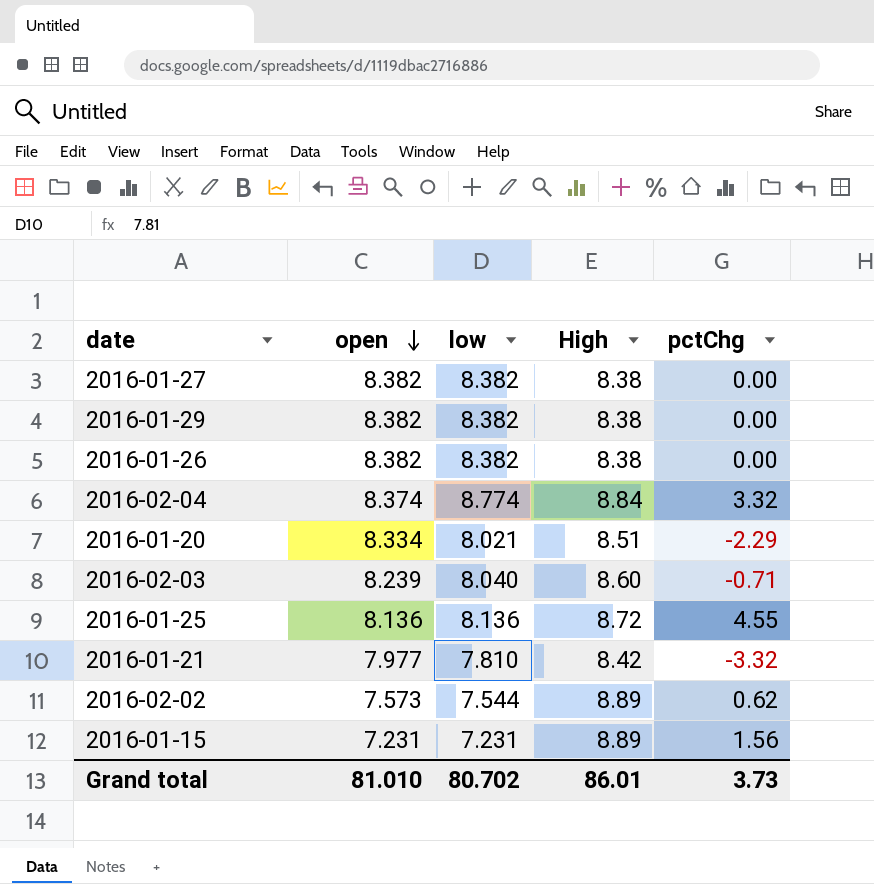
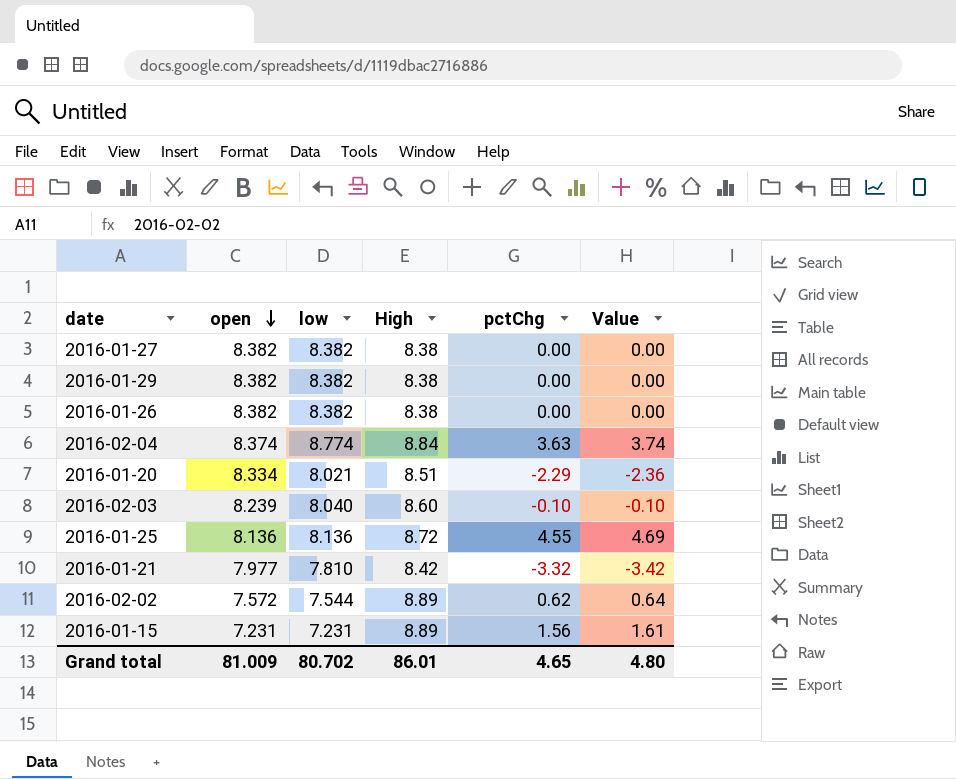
column Value | formula: none -> [pctChg] * 1.03
2016-02-04 | pctChg: 3.32 -> 3.63
2016-02-03 | pctChg: -0.71 -> -0.10
2016-02-02 | open: 7.573 -> 7.572
Grand total | open: 81.010 -> 81.009
Grand total | pctChg: 3.73 -> 4.65

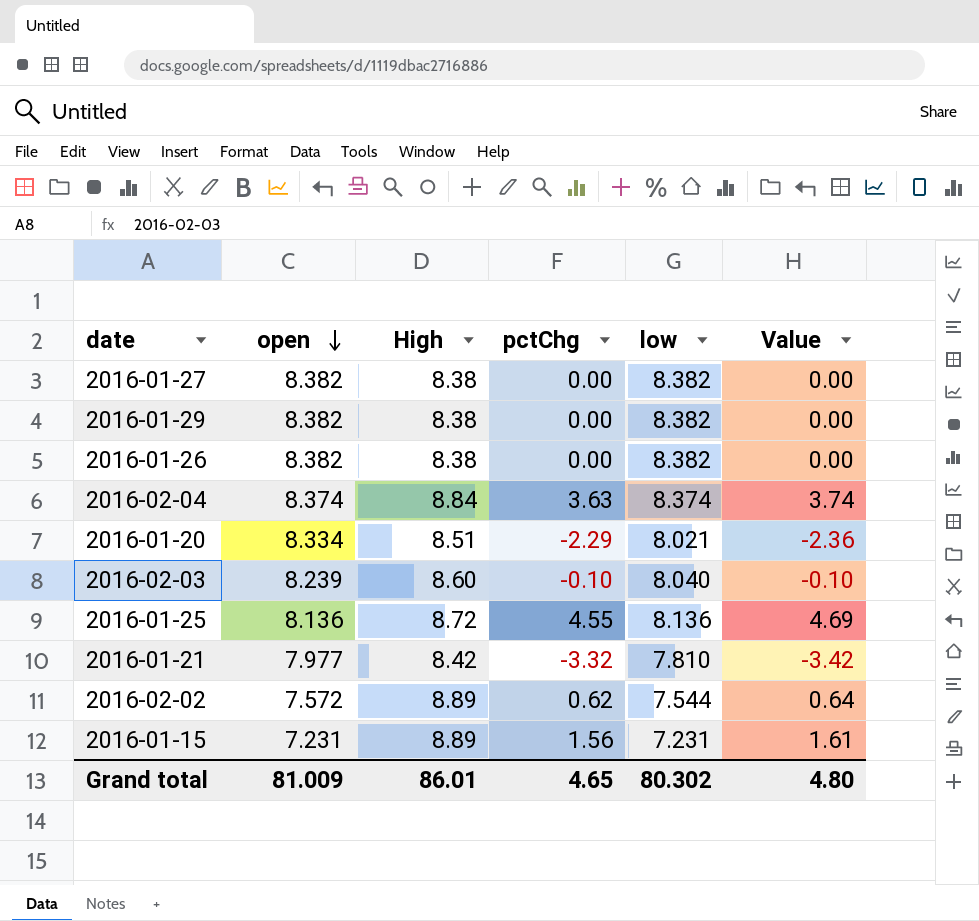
column low | position: 3 -> 5
2016-02-04 | low: 8.774 -> 8.374
Grand total | low: 80.702 -> 80.302

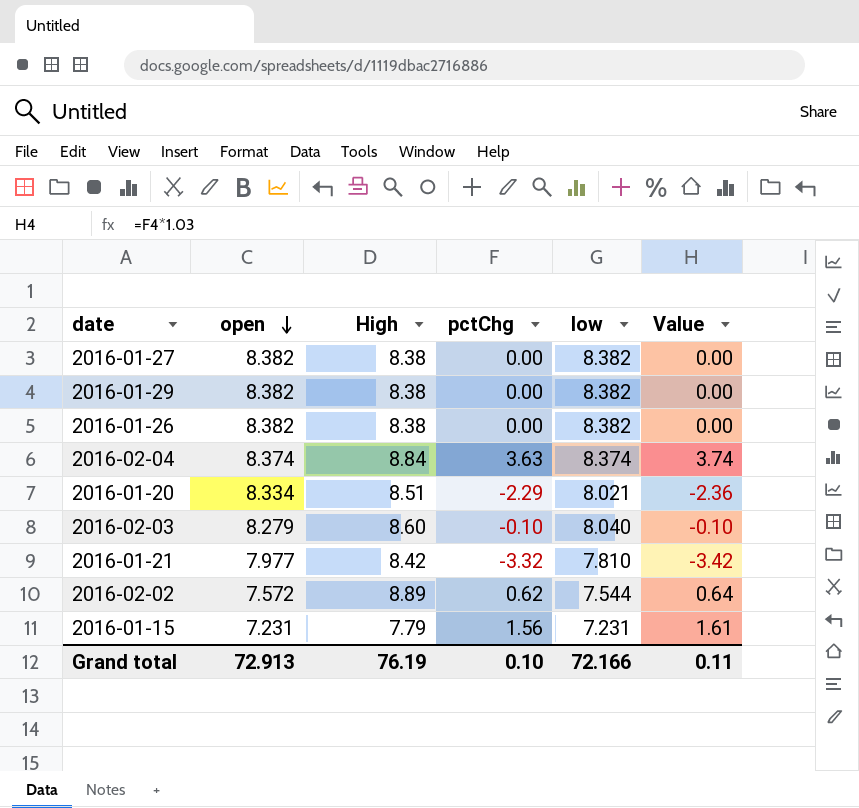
row 2016-01-25: 8.136 | 8.72 | 4.55 | 8.136 | 4.69 -> none
2016-02-03 | open: 8.239 -> 8.279
2016-01-15 | High: 8.89 -> 7.79
Grand total | open: 81.009 -> 72.913
Grand total | High: 86.01 -> 76.19
Grand total | pctChg: 4.65 -> 0.10
Grand total | low: 80.302 -> 72.166
Grand total | Value: 4.80 -> 0.11

